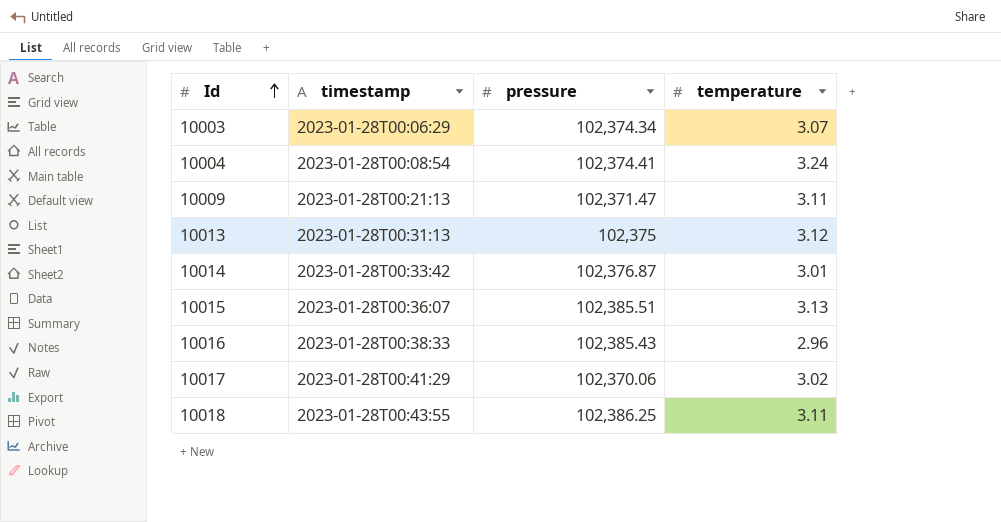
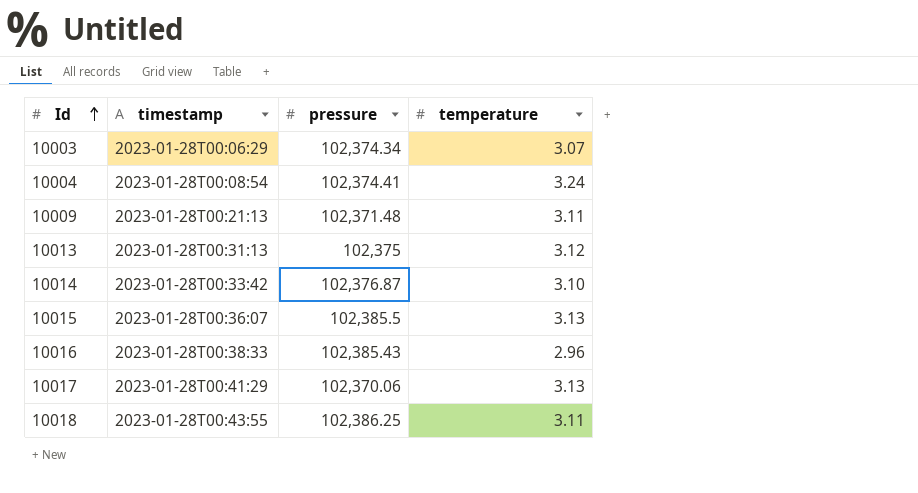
10009 | pressure: 102,371.47 -> 102,371.48
10014 | temperature: 3.01 -> 3.10
10015 | pressure: 102,385.51 -> 102,385.5
10017 | temperature: 3.02 -> 3.13

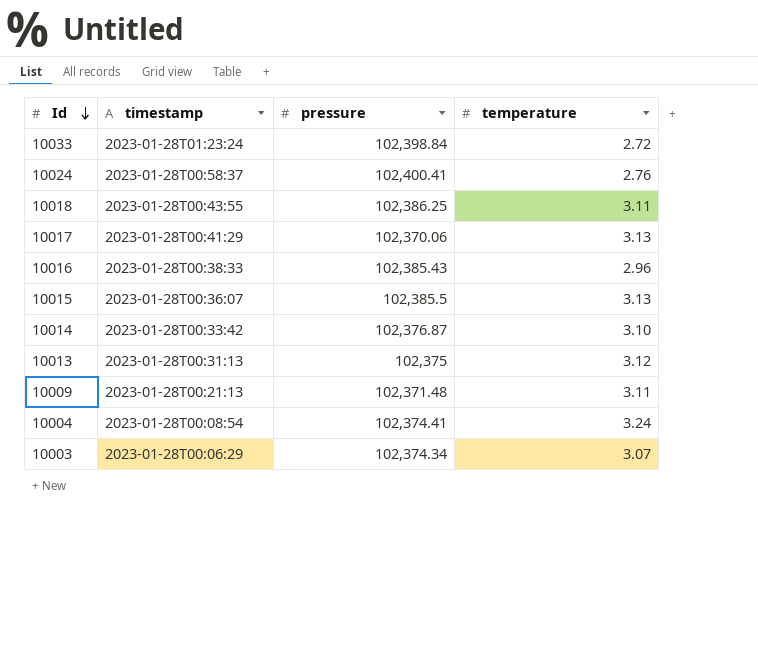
row order: Id ascending -> Id descending
row 10033: none -> 2023-01-28T01:23:24 | 102,398.84 | 2.72
row 10024: none -> 2023-01-28T00:58:37 | 102,400.41 | 2.76

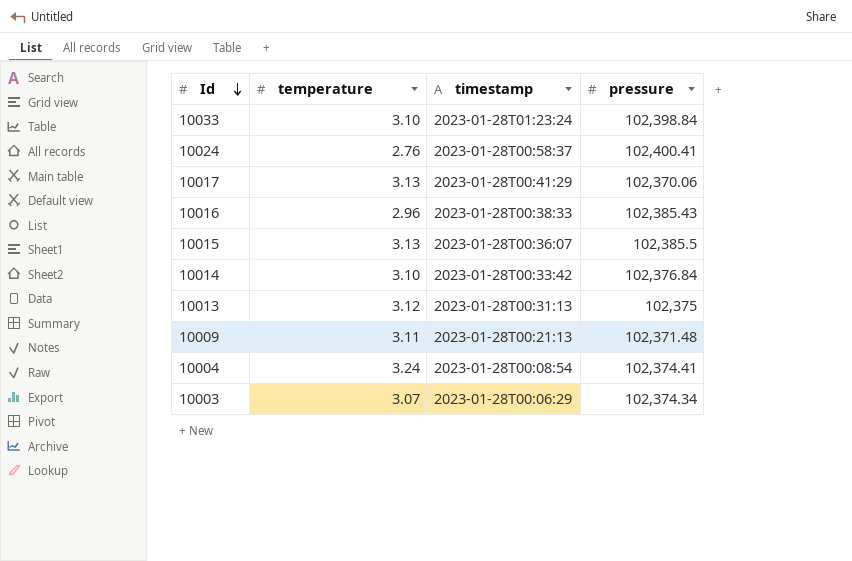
column temperature | position: 4 -> 2
row 10018: 2023-01-28T00:43:55 | 102,386.25 | 3.11 -> none
10033 | temperature: 2.72 -> 3.10
10014 | pressure: 102,376.87 -> 102,376.84

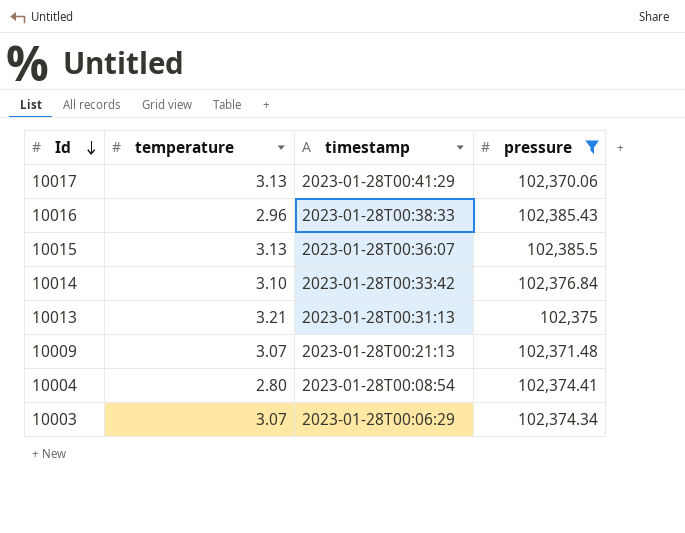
filter: none -> pressure <= 102,385.5
10013 | temperature: 3.12 -> 3.21
10009 | temperature: 3.11 -> 3.07
10004 | temperature: 3.24 -> 2.80

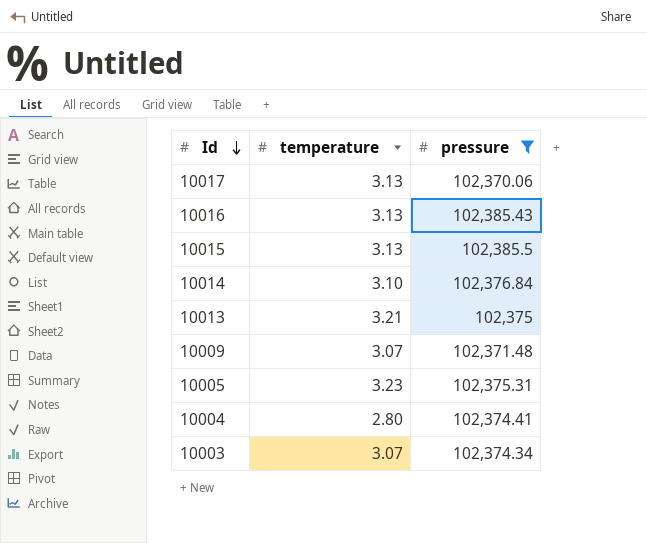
column timestamp | position: 3 -> none
10016 | temperature: 2.96 -> 3.13
row 10005: none -> 3.23 | 102,375.31

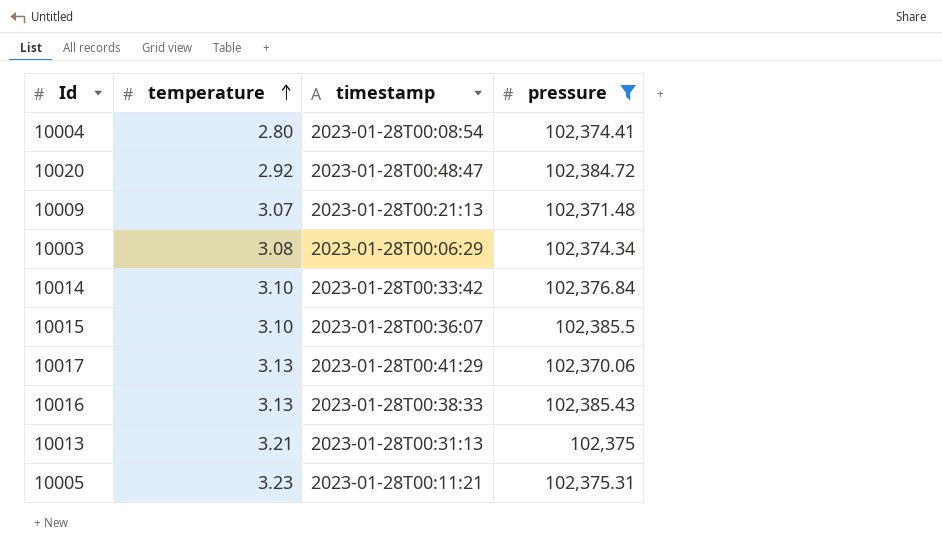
row order: Id descending -> temperature ascending
column timestamp | position: none -> 3
row 10020: none -> 2.92 | 2023-01-28T00:48:47 | 102,384.72
10003 | temperature: 3.07 -> 3.08
10015 | temperature: 3.13 -> 3.10

